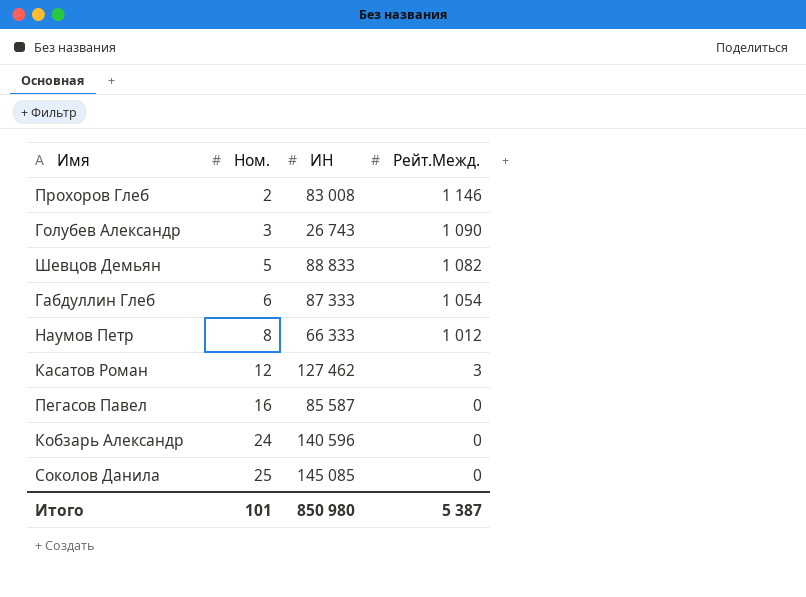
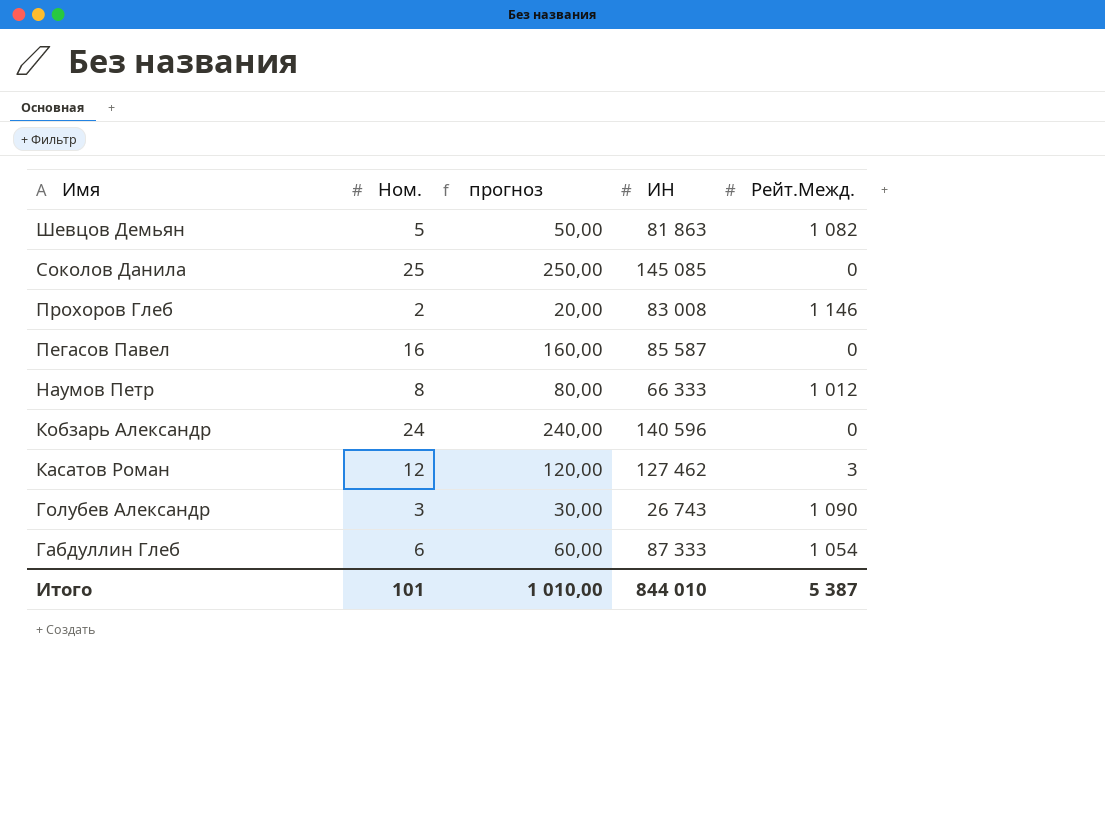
row order: Ном. ascending -> Имя descending
column прогноз | formula: none -> [Ном.] * 10
Шевцов Демьян | ИН: 88 833 -> 81 863
Итого | ИН: 850 980 -> 844 010

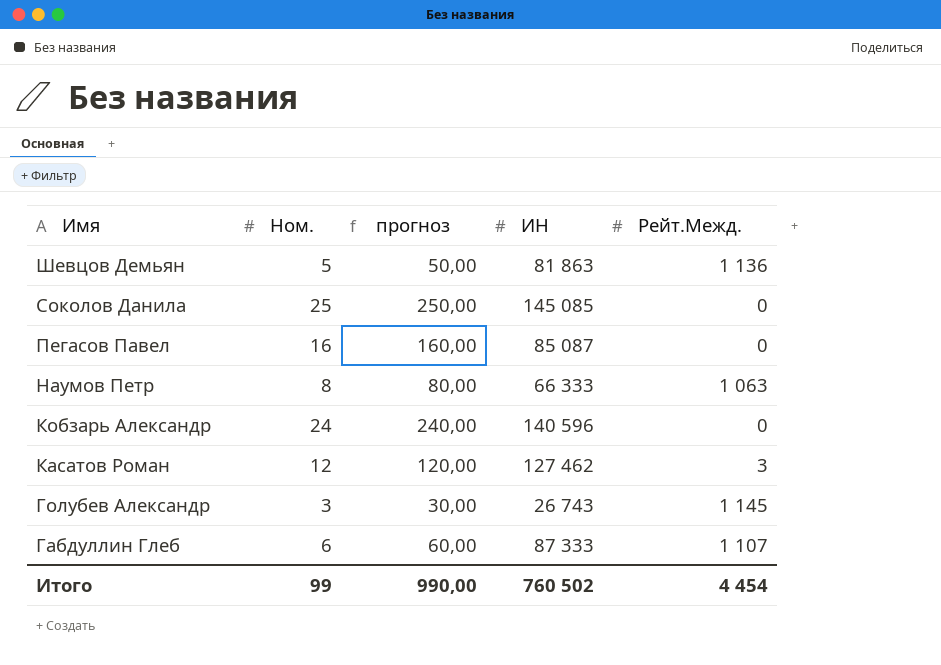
row Прохоров Глеб: 2 | 20,00 | 83 008 | 1 146 -> none
Шевцов Демьян | Рейт.Межд.: 1 082 -> 1 136
Пегасов Павел | ИН: 85 587 -> 85 087
Наумов Петр | Рейт.Межд.: 1 012 -> 1 063
Голубев Александр | Рейт.Межд.: 1 090 -> 1 145
Габдуллин Глеб | Рейт.Межд.: 1 054 -> 1 107
Итого | Ном.: 101 -> 99
Итого | прогноз: 1 010,00 -> 990,00
Итого | ИН: 844 010 -> 760 502
Итого | Рейт.Межд.: 5 387 -> 4 454

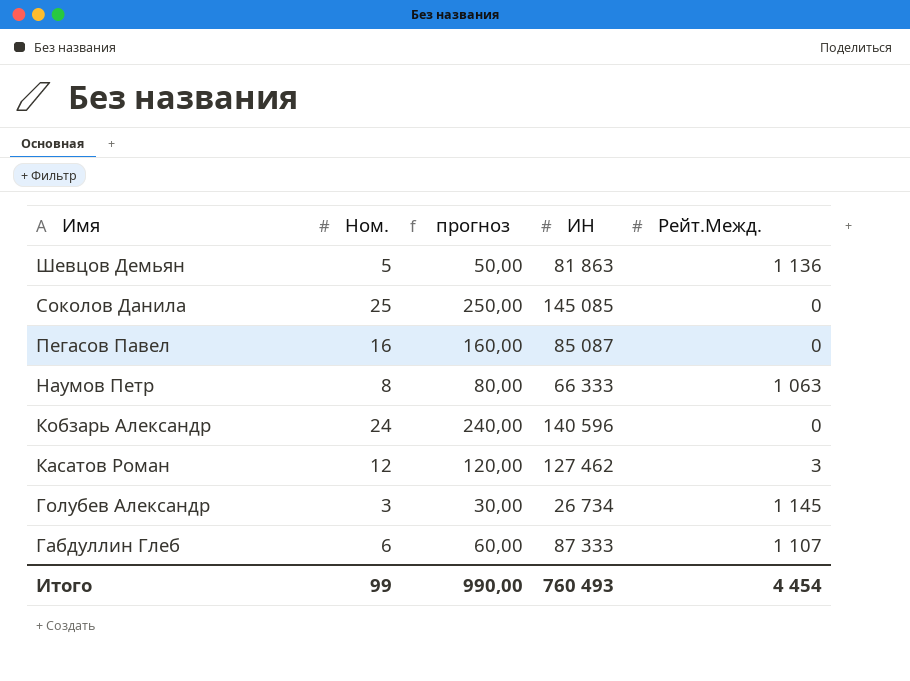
Голубев Александр | ИН: 26 743 -> 26 734
Итого | ИН: 760 502 -> 760 493

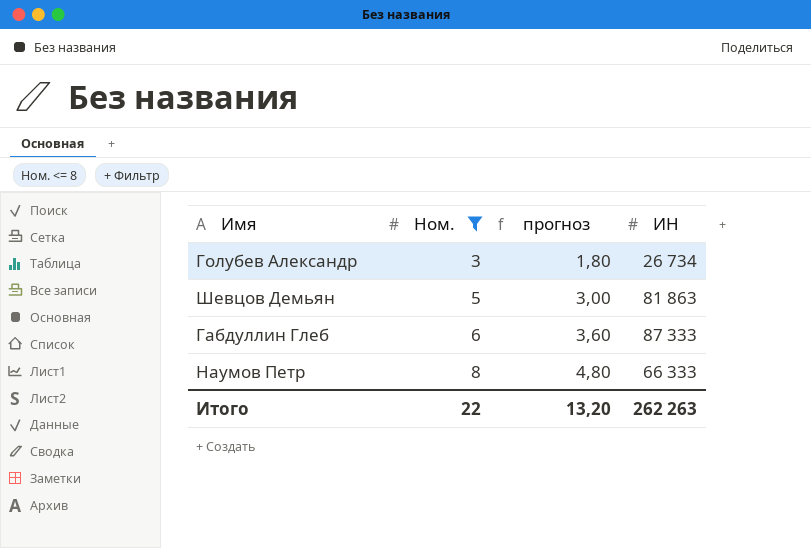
filter: none -> Ном. <= 8
row order: Имя descending -> Ном. ascending
column Рейт.Межд. | position: 5 -> none
column прогноз | formula: [Ном.] * 10 -> [Ном.] * 0,6
Итого | Ном.: 99 -> 22
Итого | прогноз: 990,00 -> 13,20
Итого | ИН: 760 493 -> 262 263

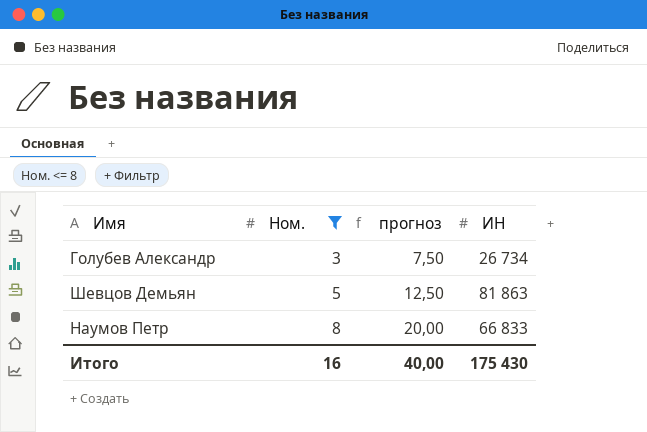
column прогноз | formula: [Ном.] * 0,6 -> [Ном.] * 2,5
row Габдуллин Глеб: 6 | 3,60 | 87 333 -> none
Наумов Петр | ИН: 66 333 -> 66 833
Итого | Ном.: 22 -> 16
Итого | прогноз: 13,20 -> 40,00
Итого | ИН: 262 263 -> 175 430

